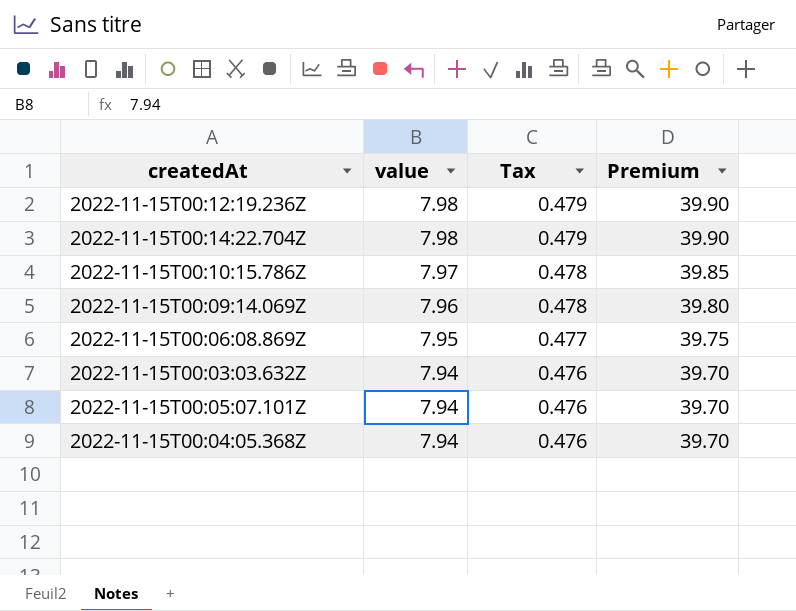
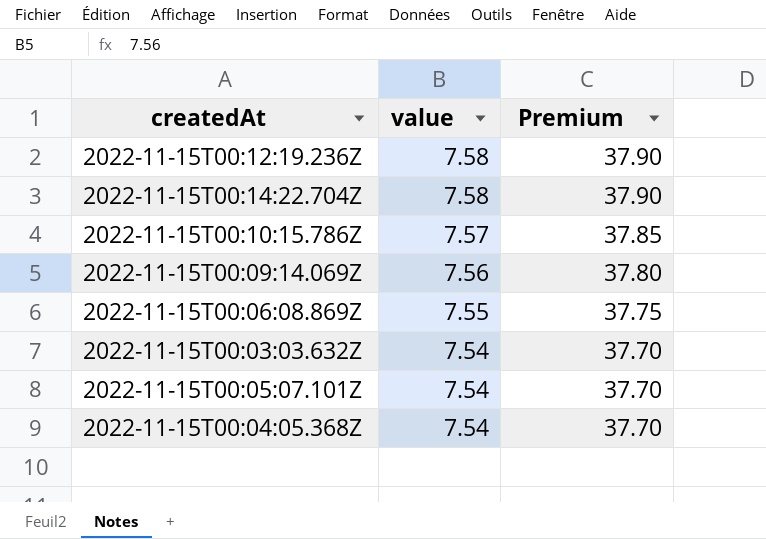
column Tax | formula: [value] * 0.06 -> none
2022-11-15T00:12:19.236Z | value: 7.98 -> 7.58
2022-11-15T00:12:19.236Z | Premium: 39.90 -> 37.90
2022-11-15T00:14:22.704Z | value: 7.98 -> 7.58
2022-11-15T00:14:22.704Z | Premium: 39.90 -> 37.90
2022-11-15T00:10:15.786Z | value: 7.97 -> 7.57
2022-11-15T00:10:15.786Z | Premium: 39.85 -> 37.85
2022-11-15T00:09:14.069Z | value: 7.96 -> 7.56
2022-11-15T00:09:14.069Z | Premium: 39.80 -> 37.80
2022-11-15T00:06:08.869Z | value: 7.95 -> 7.55
2022-11-15T00:06:08.869Z | Premium: 39.75 -> 37.75
2022-11-15T00:03:03.632Z | value: 7.94 -> 7.54
2022-11-15T00:03:03.632Z | Premium: 39.70 -> 37.70
2022-11-15T00:05:07.101Z | value: 7.94 -> 7.54
2022-11-15T00:05:07.101Z | Premium: 39.70 -> 37.70
2022-11-15T00:04:05.368Z | value: 7.94 -> 7.54
2022-11-15T00:04:05.368Z | Premium: 39.70 -> 37.70

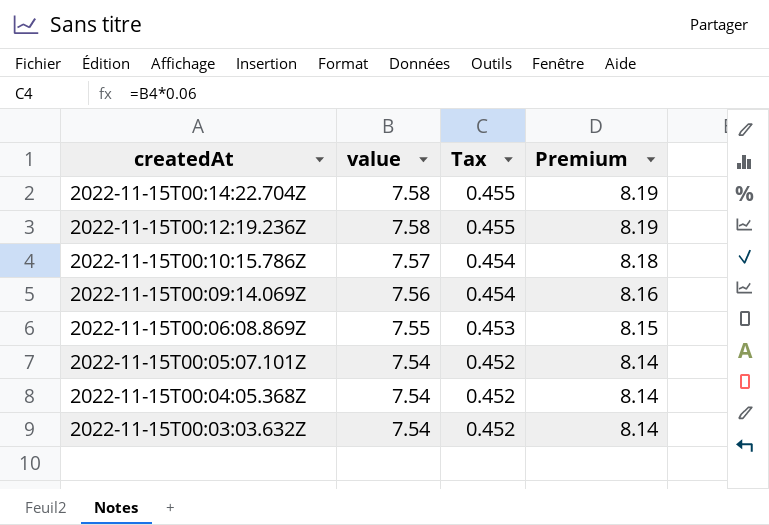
row order: value descending -> createdAt descending
column Tax | formula: none -> [value] * 0.06
column Premium | formula: [value] * 5 -> [value] * 1.08

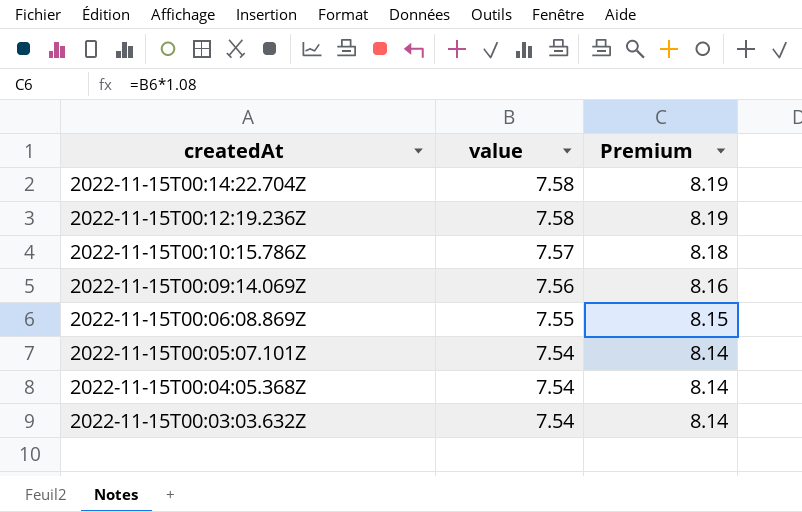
column Tax | formula: [value] * 0.06 -> none

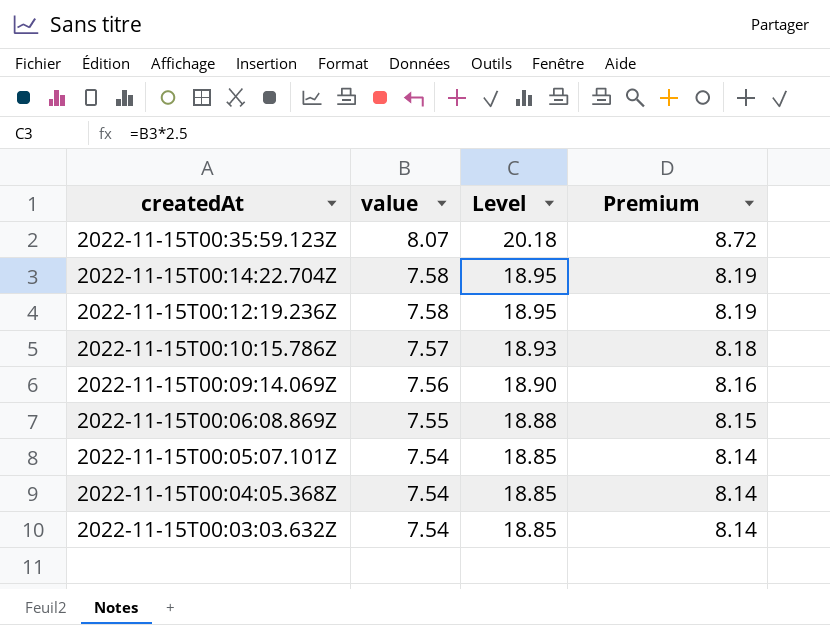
column Level | formula: none -> [value] * 2.5
row 2022-11-15T00:35:59.123Z: none -> 8.07 | 20.18 | 8.72

